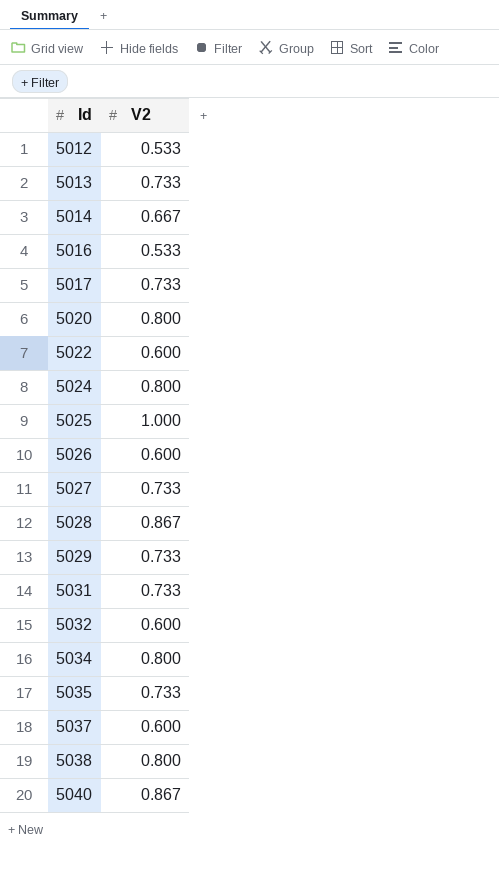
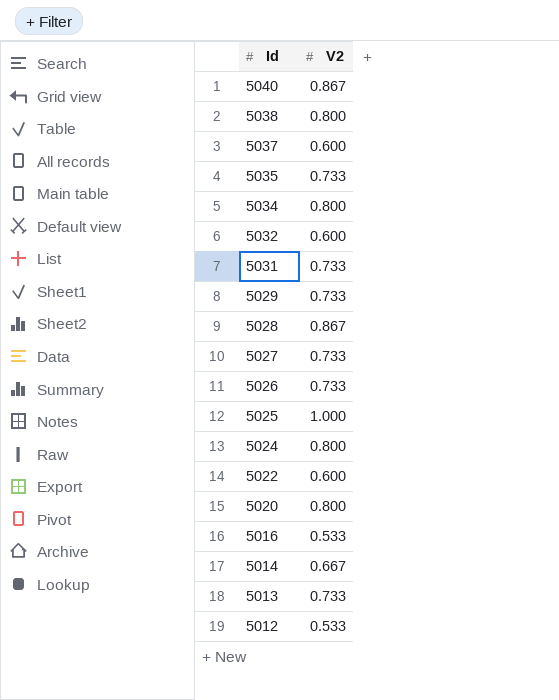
row order: Id ascending -> Id descending
row 5017: 0.733 -> none
5026 | V2: 0.600 -> 0.733

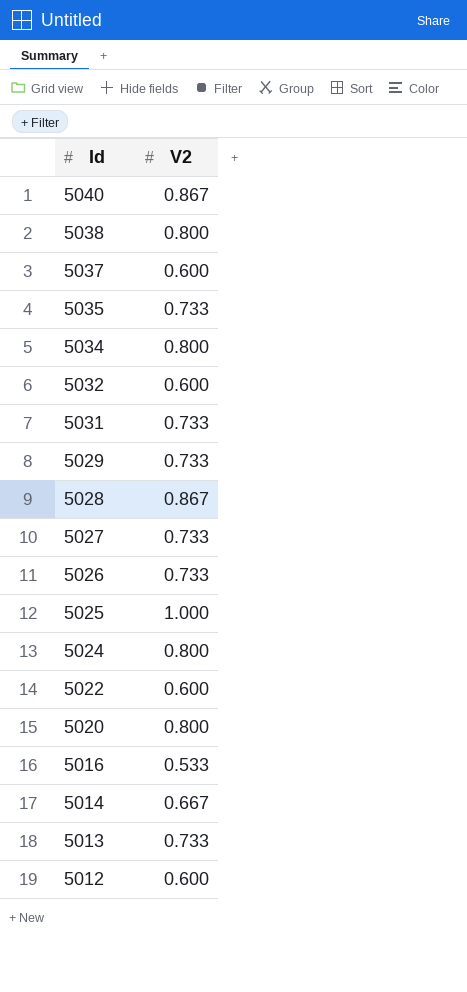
5012 | V2: 0.533 -> 0.600

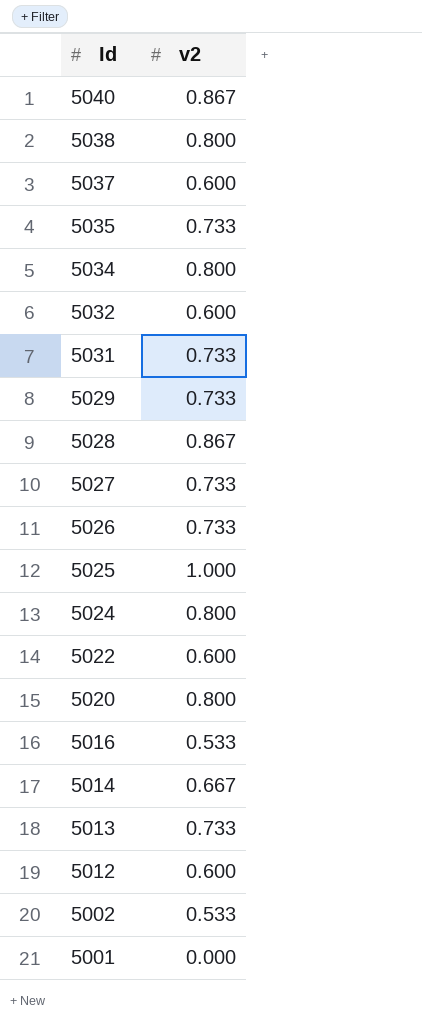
column name: V2 -> v2
row 5002: none -> 0.533
row 5001: none -> 0.000

